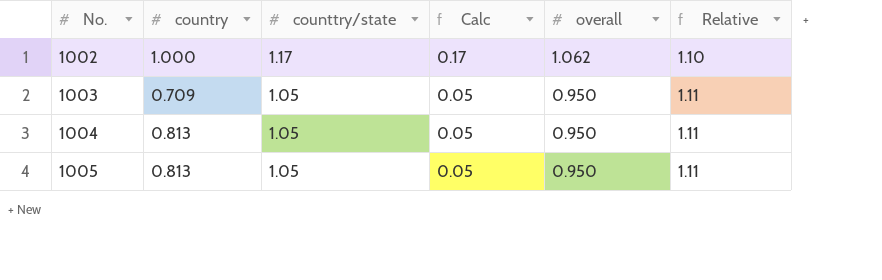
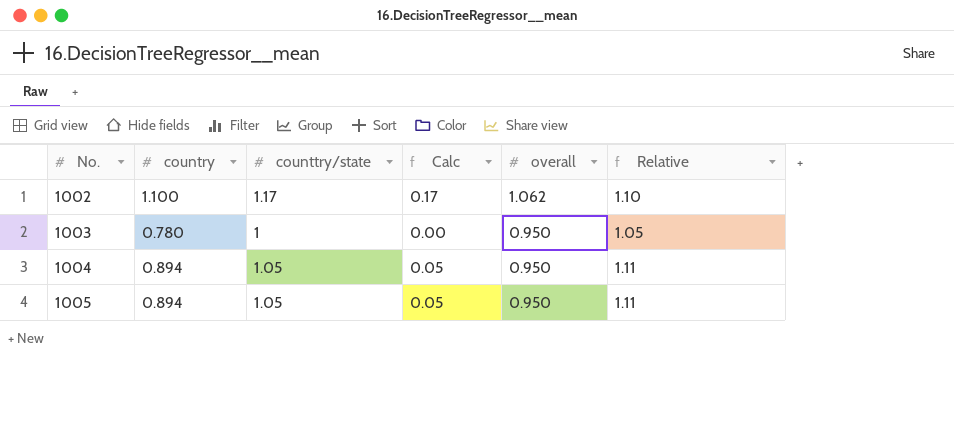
1002 | country: 1.000 -> 1.100
1003 | country: 0.709 -> 0.780
1003 | counttry/state: 1.05 -> 1
1003 | Calc: 0.05 -> 0.00
1003 | Relative: 1.11 -> 1.05
1004 | country: 0.813 -> 0.894
1005 | country: 0.813 -> 0.894

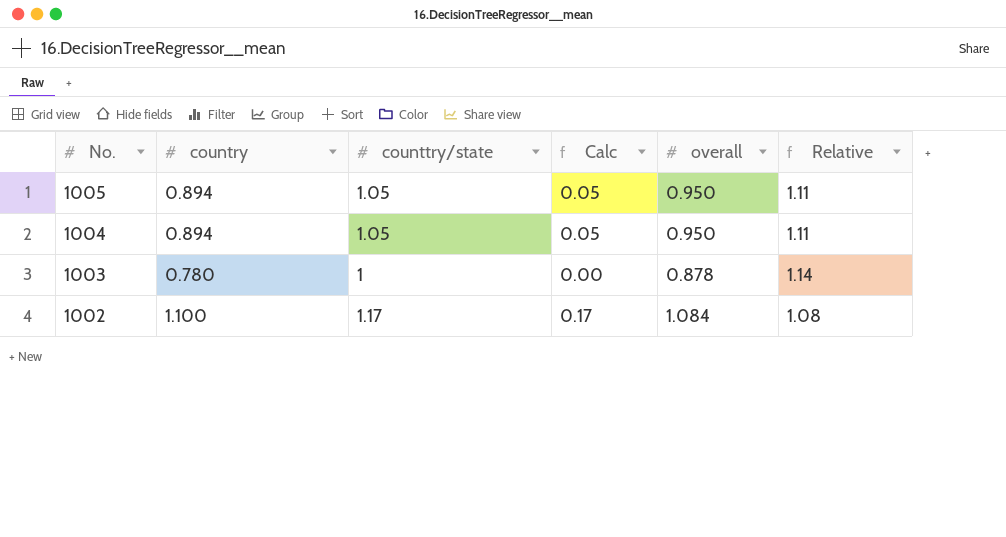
row order: No. ascending -> No. descending
1003 | overall: 0.950 -> 0.878
1003 | Relative: 1.05 -> 1.14
1002 | overall: 1.062 -> 1.084
1002 | Relative: 1.10 -> 1.08

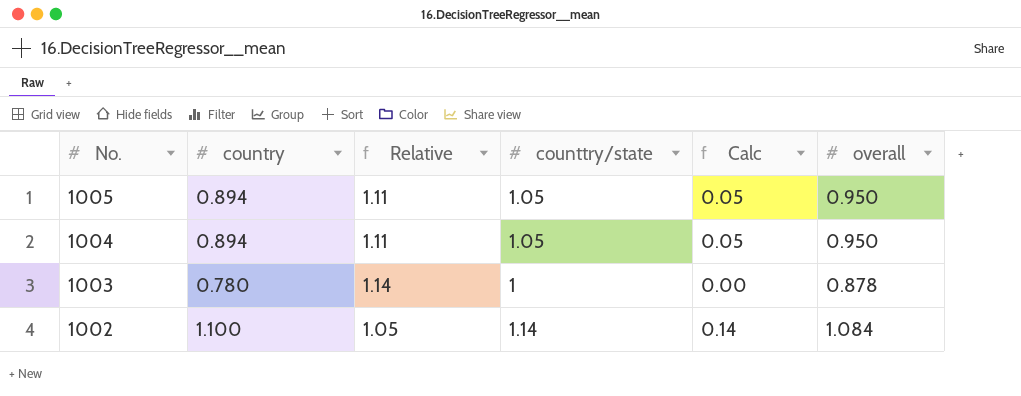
column Relative | position: 6 -> 3
1002 | Relative: 1.08 -> 1.05
1002 | counttry/state: 1.17 -> 1.14
1002 | Calc: 0.17 -> 0.14

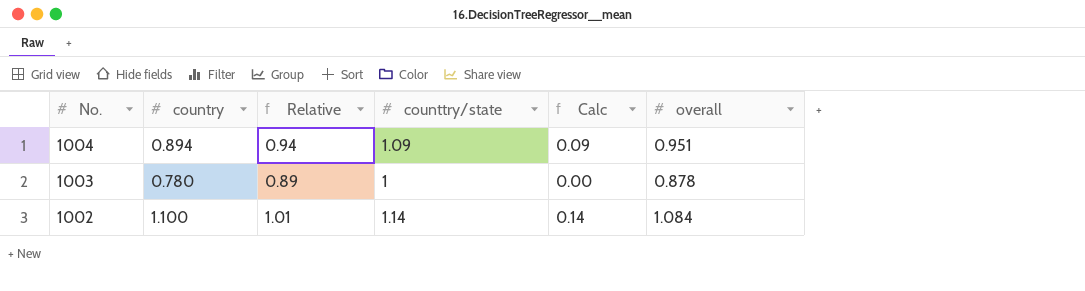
column Relative | formula: [counttry/state] / [overall] -> [country] / [overall]
row 1005: 0.894 | 1.11 | 1.05 | 0.05 | 0.950 -> none
1004 | counttry/state: 1.05 -> 1.09
1004 | Calc: 0.05 -> 0.09
1004 | overall: 0.950 -> 0.951

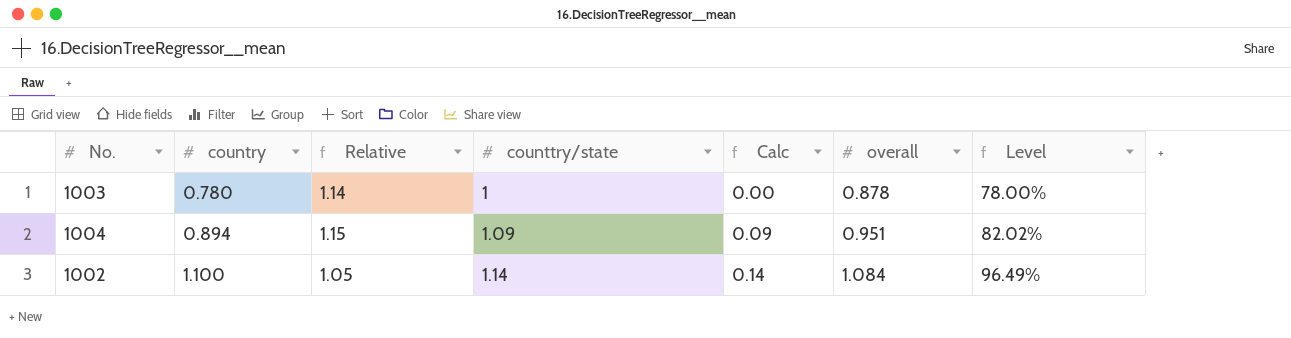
row order: No. descending -> country ascending
column Relative | formula: [country] / [overall] -> [counttry/state] / [overall]
column Level | formula: none -> [country] / [counttry/state]

